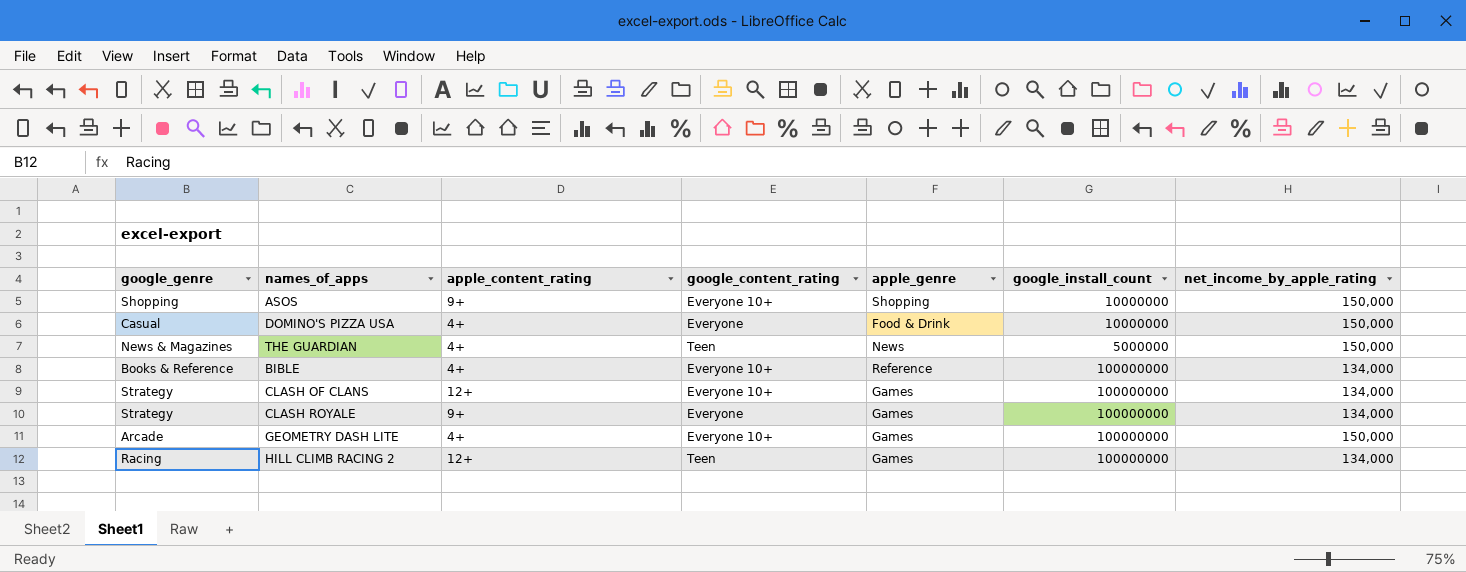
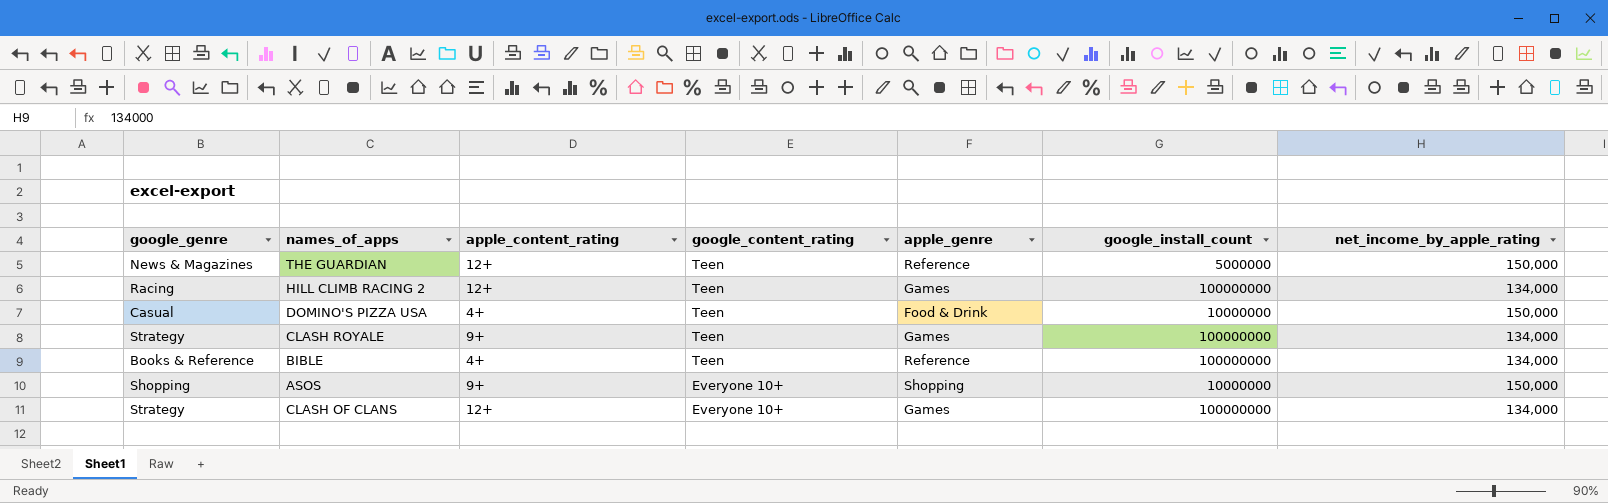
row order: none -> google_content_rating descending
row GEOMETRY DASH LITE: Arcade | 4+ | Everyone 10+ | Games | 100000000 | 150,000 -> none
THE GUARDIAN | apple_content_rating: 4+ -> 12+
THE GUARDIAN | apple_genre: News -> Reference
DOMINO'S PIZZA USA | google_content_rating: Everyone -> Teen
CLASH ROYALE | google_content_rating: Everyone -> Teen
BIBLE | google_content_rating: Everyone 10+ -> Teen

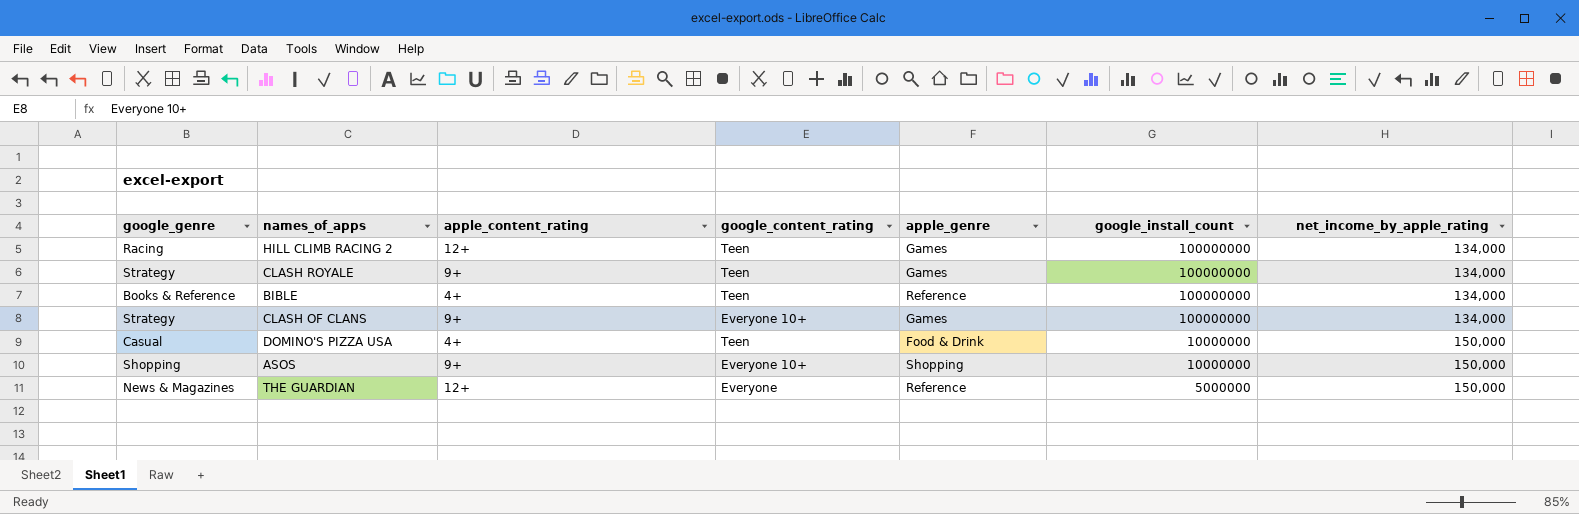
row order: google_content_rating descending -> google_install_count descending
CLASH OF CLANS | apple_content_rating: 12+ -> 9+
THE GUARDIAN | google_content_rating: Teen -> Everyone

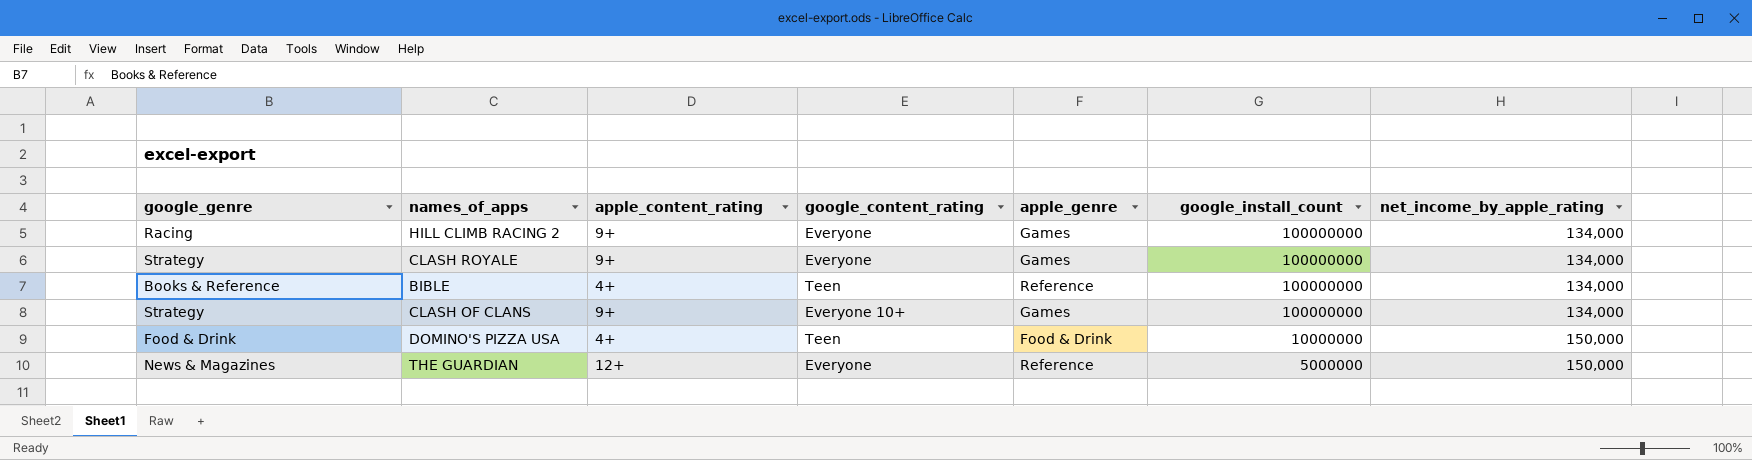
row ASOS: Shopping | 9+ | Everyone 10+ | Shopping | 10000000 | 150,000 -> none
HILL CLIMB RACING 2 | apple_content_rating: 12+ -> 9+
HILL CLIMB RACING 2 | google_content_rating: Teen -> Everyone
CLASH ROYALE | google_content_rating: Teen -> Everyone
DOMINO'S PIZZA USA | google_genre: Casual -> Food & Drink

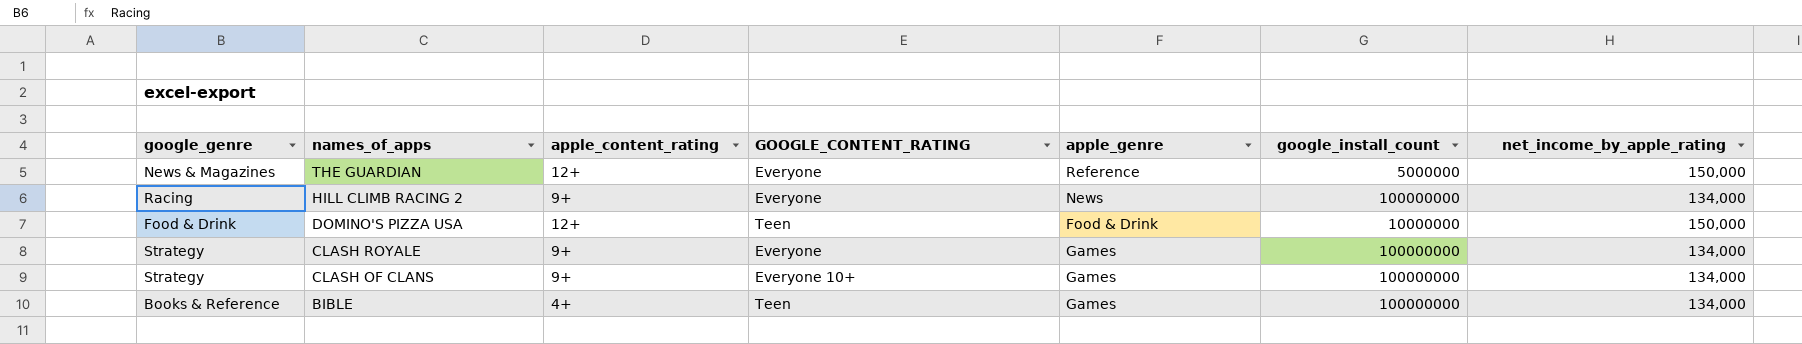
row order: google_install_count descending -> names_of_apps descending
column name: google_content_rating -> GOOGLE_CONTENT_RATING
HILL CLIMB RACING 2 | apple_genre: Games -> News
DOMINO'S PIZZA USA | apple_content_rating: 4+ -> 12+
BIBLE | apple_genre: Reference -> Games

